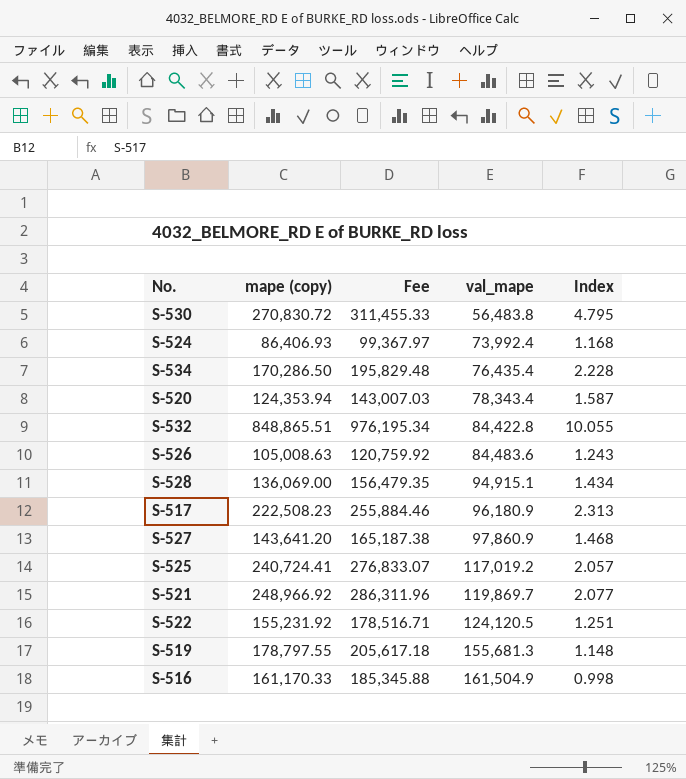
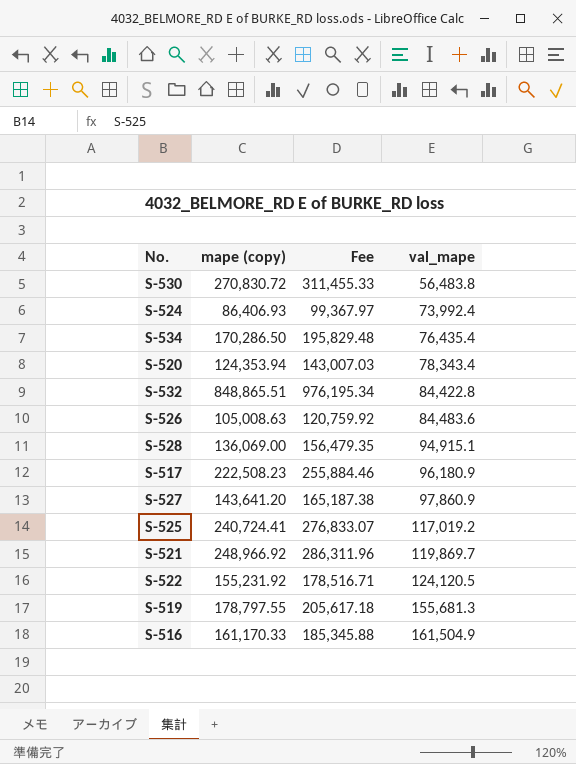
column Index | formula: [mape (copy)] / [val_mape] -> none

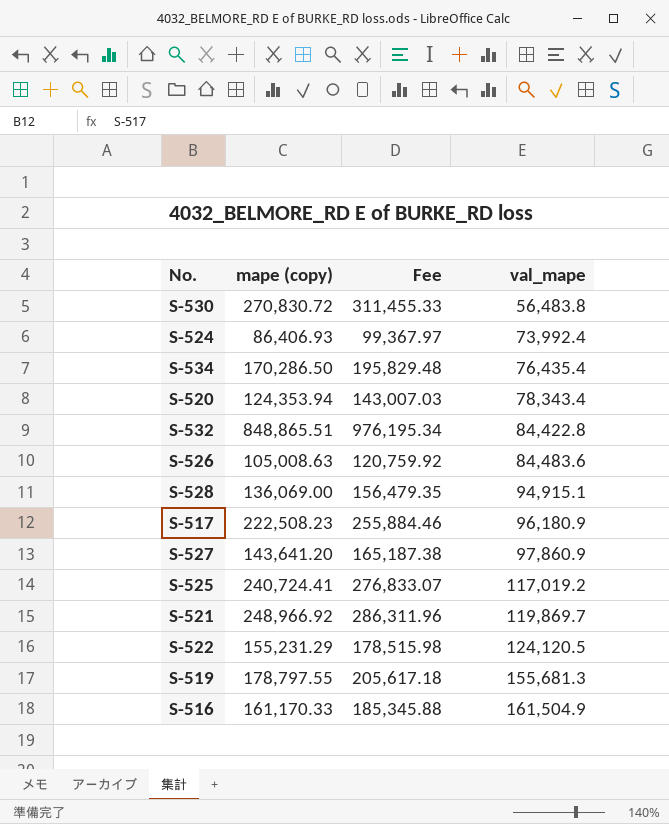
S-522 | mape (copy): 155,231.92 -> 155,231.29
S-522 | Fee: 178,516.71 -> 178,515.98

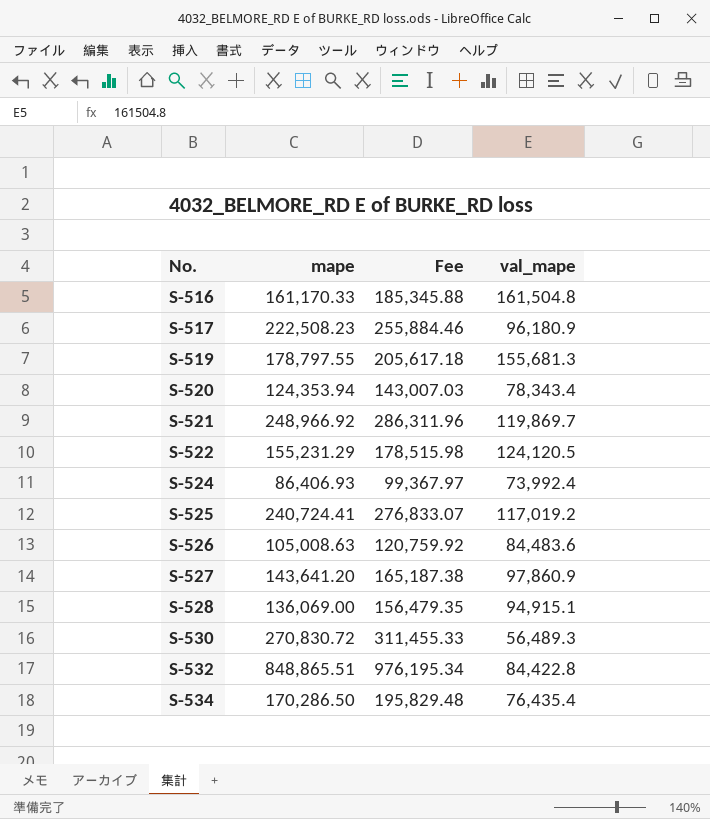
row order: val_mape ascending -> No. ascending
column name: mape (copy) -> mape
S-516 | val_mape: 161,504.9 -> 161,504.8
S-530 | val_mape: 56,483.8 -> 56,489.3

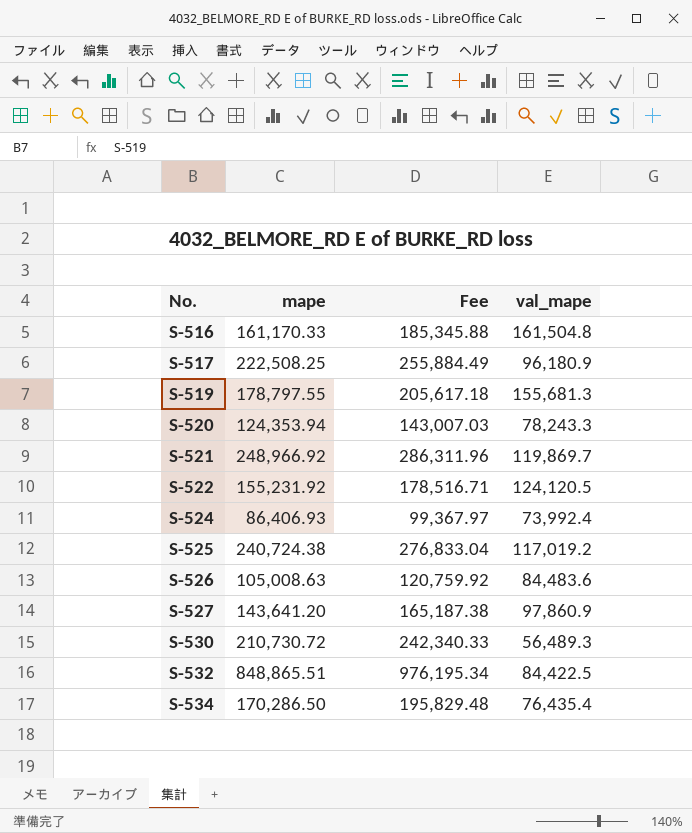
row S-528: 136,069.00 | 156,479.35 | 94,915.1 -> none
S-517 | mape: 222,508.23 -> 222,508.25
S-517 | Fee: 255,884.46 -> 255,884.49
S-520 | val_mape: 78,343.4 -> 78,243.3
S-522 | mape: 155,231.29 -> 155,231.92
S-522 | Fee: 178,515.98 -> 178,516.71
S-525 | mape: 240,724.41 -> 240,724.38
S-525 | Fee: 276,833.07 -> 276,833.04
S-530 | mape: 270,830.72 -> 210,730.72
S-530 | Fee: 311,455.33 -> 242,340.33
S-532 | val_mape: 84,422.8 -> 84,422.5

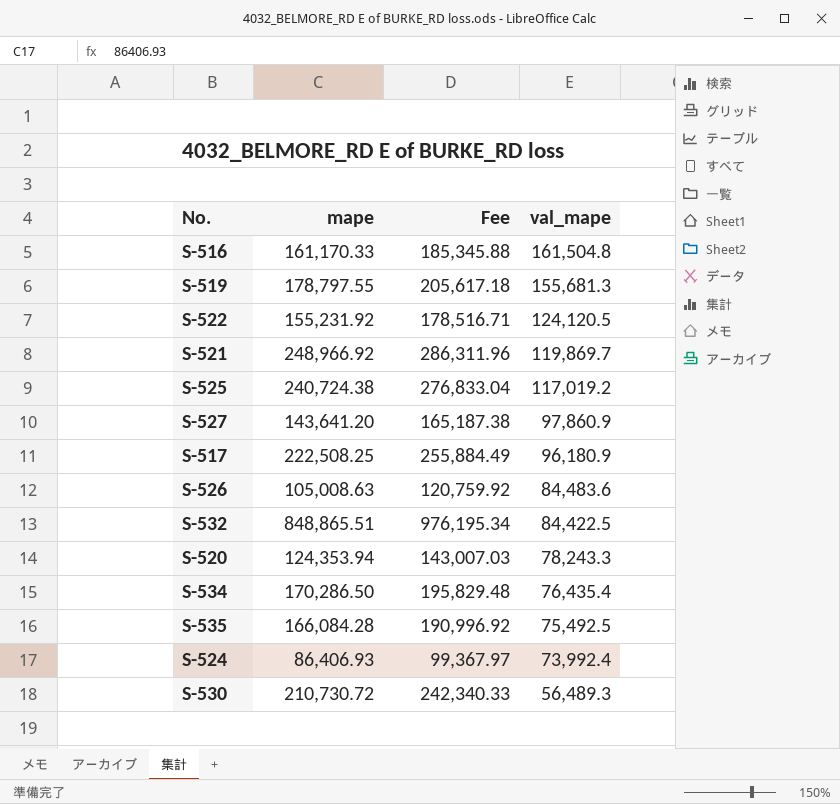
row order: No. ascending -> val_mape descending
row S-535: none -> 166,084.28 | 190,996.92 | 75,492.5

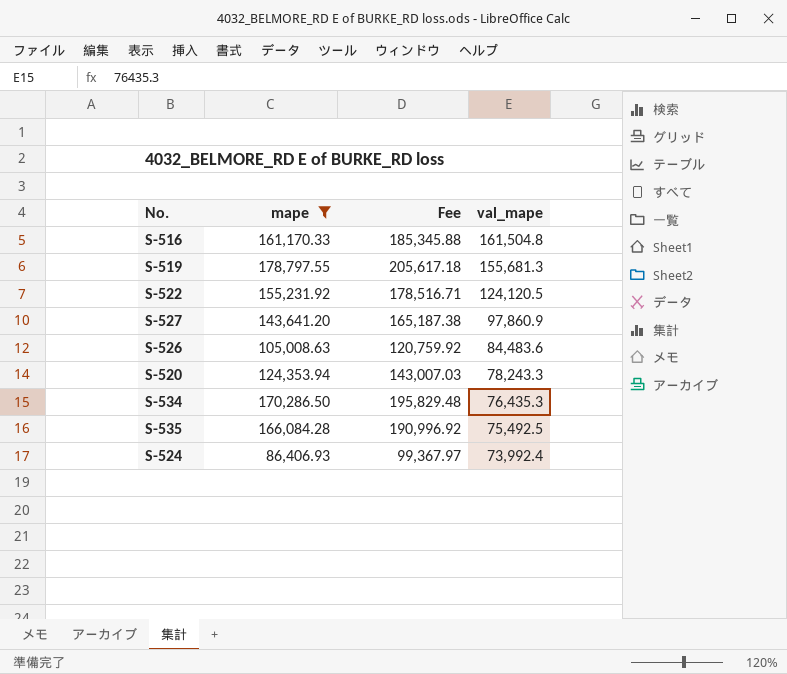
filter: none -> mape <= 178,797.55
S-534 | val_mape: 76,435.4 -> 76,435.3

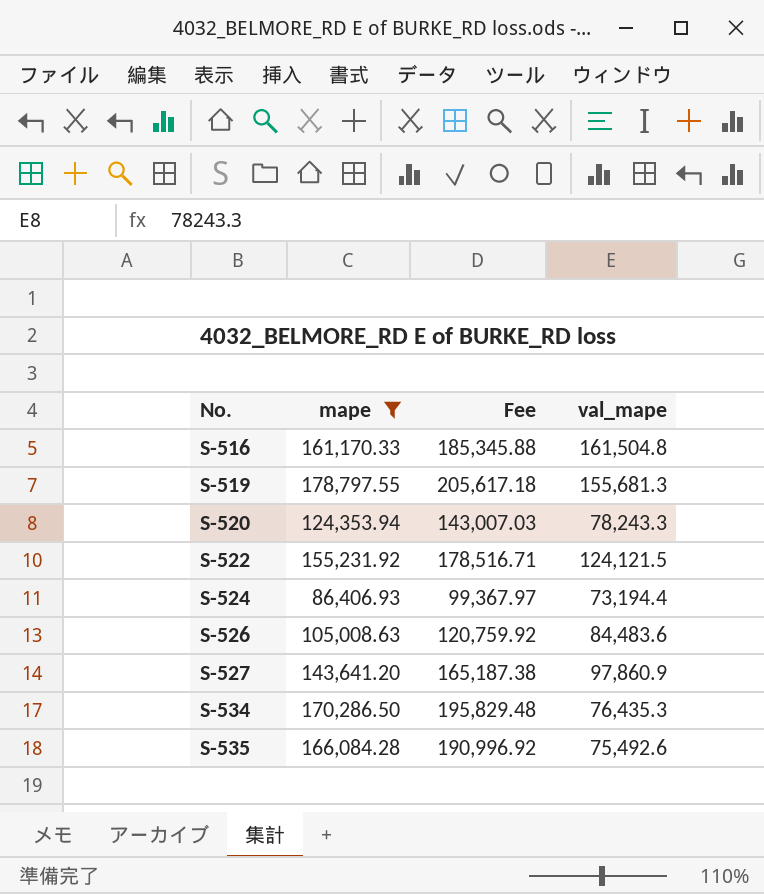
row order: val_mape descending -> No. ascending
S-522 | val_mape: 124,120.5 -> 124,121.5
S-524 | val_mape: 73,992.4 -> 73,194.4
S-535 | val_mape: 75,492.5 -> 75,492.6

